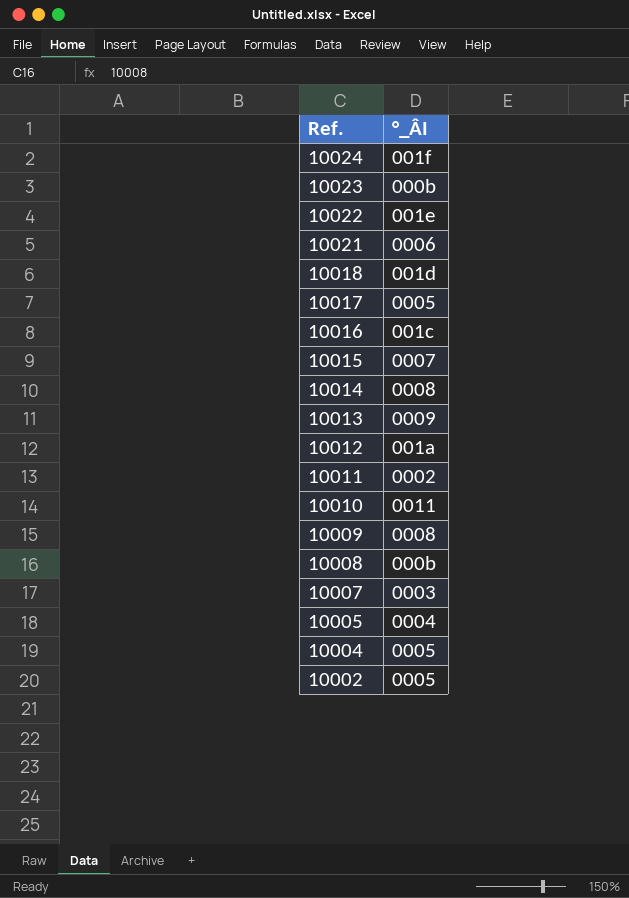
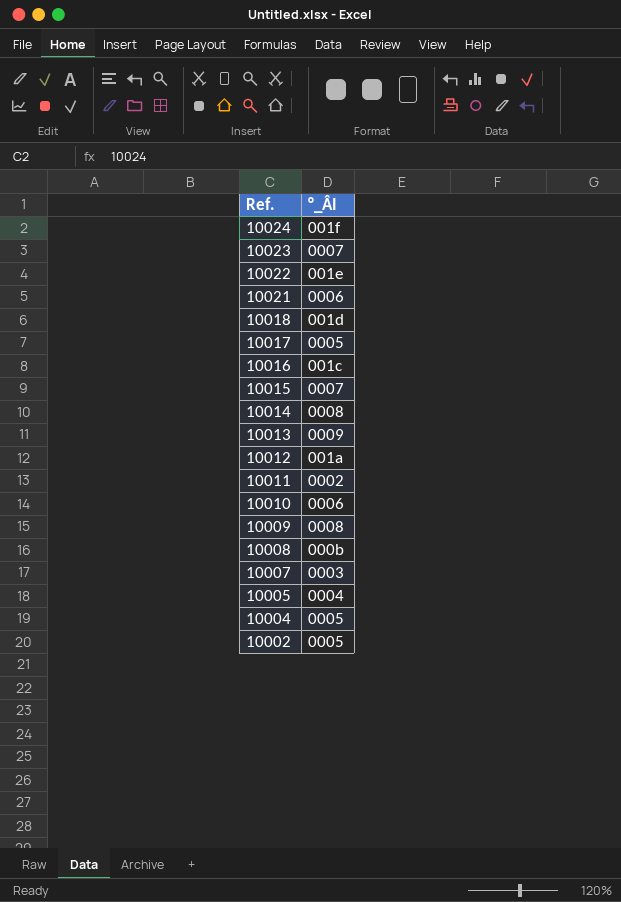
10023 | °_ÂI: 000b -> 0007
10010 | °_ÂI: 0011 -> 0006

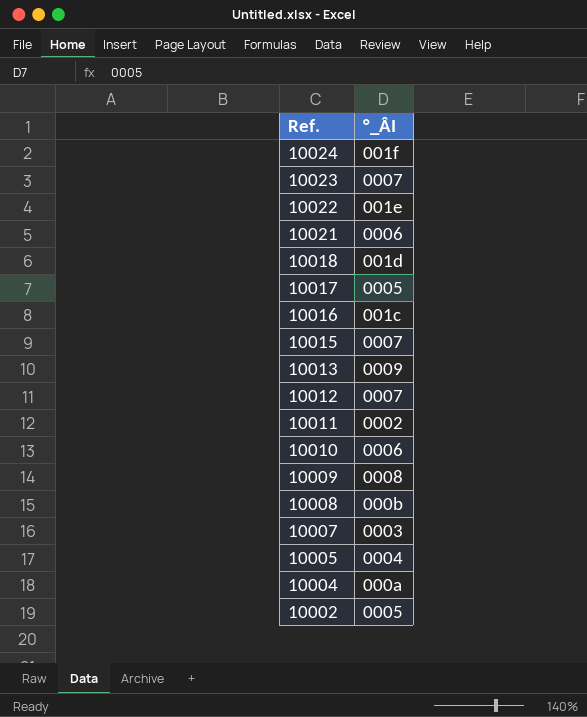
row 10014: 0008 -> none
10012 | °_ÂI: 001a -> 0007
10004 | °_ÂI: 0005 -> 000a

